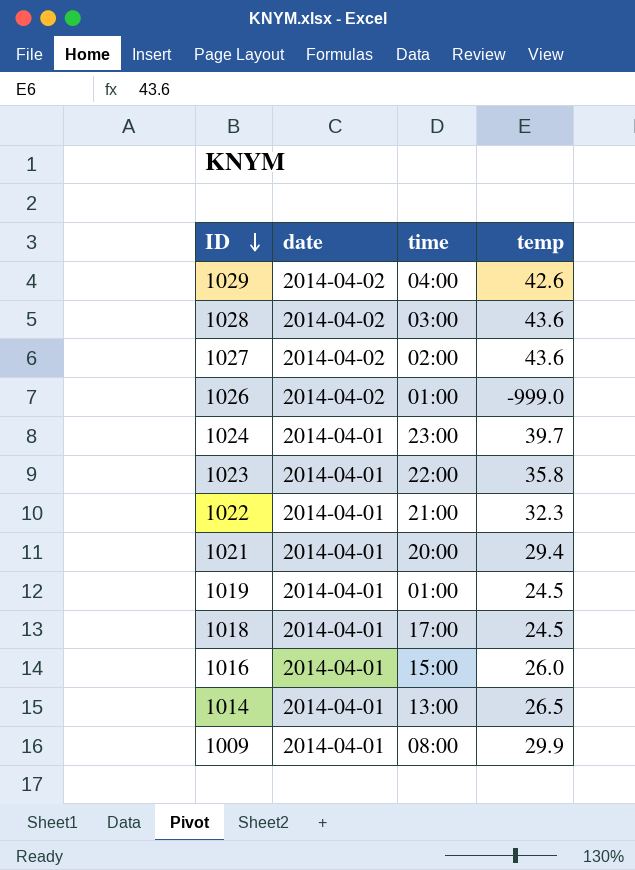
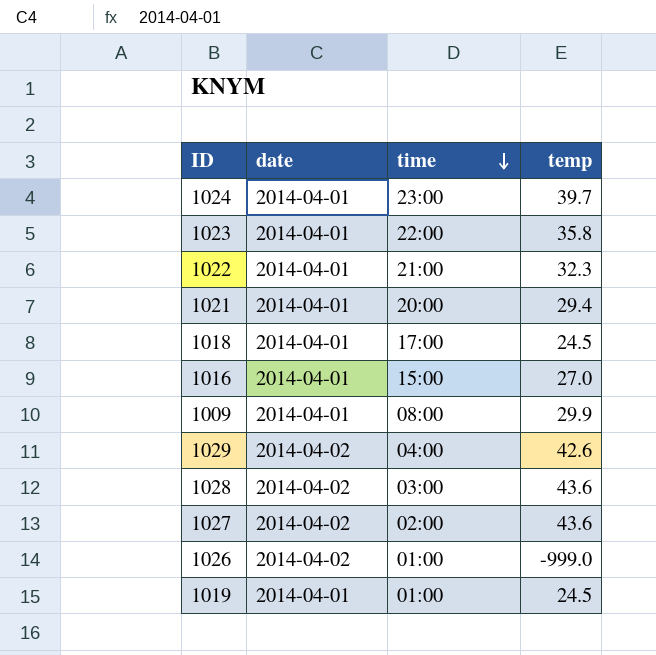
row order: ID descending -> time descending
row 1014: 2014-04-01 | 13:00 | 26.5 -> none
1016 | temp: 26.0 -> 27.0

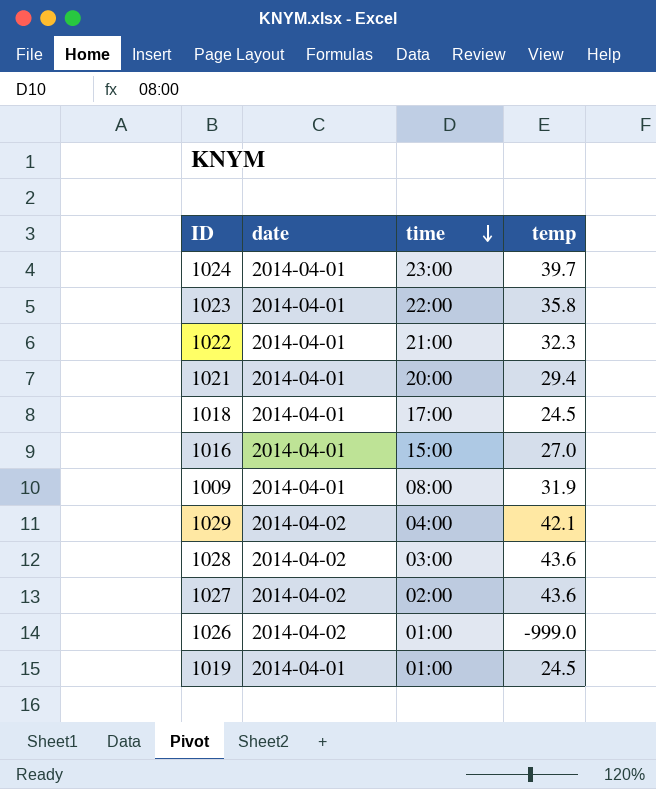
1009 | temp: 29.9 -> 31.9
1029 | temp: 42.6 -> 42.1

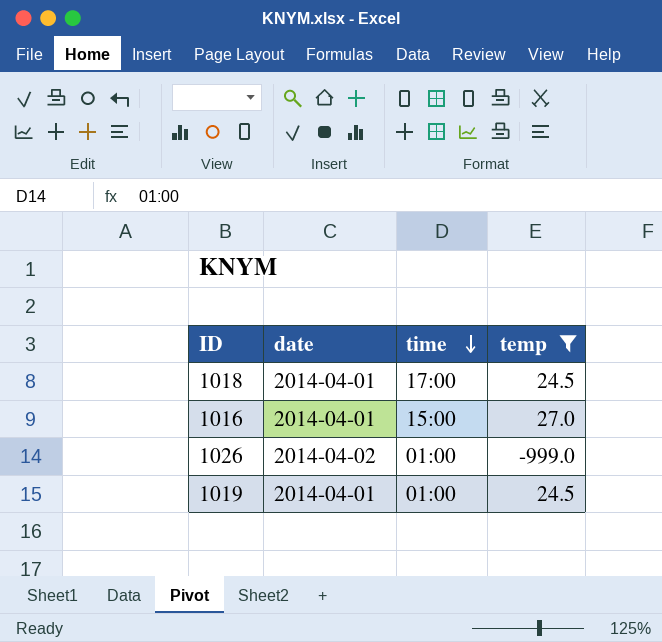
filter: none -> temp <= 27.0

